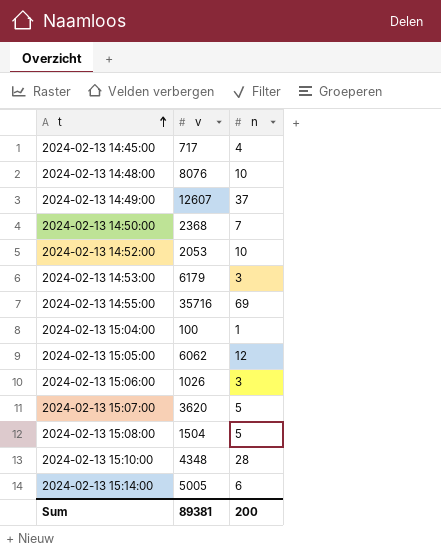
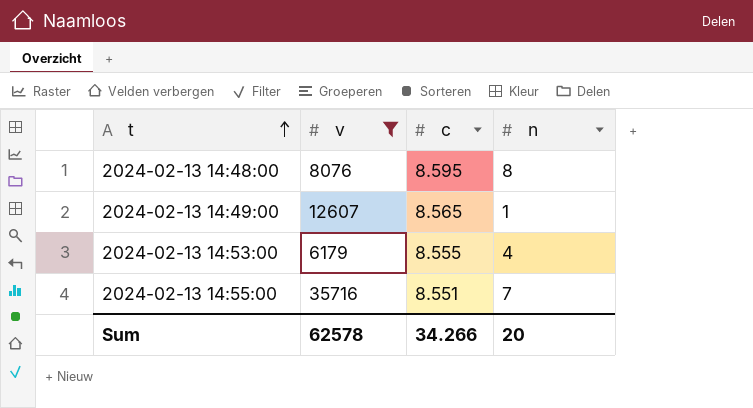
filter: none -> v >= 6179
column c | position: none -> 3
2024-02-13 14:48:00 | n: 10 -> 8
2024-02-13 14:49:00 | n: 37 -> 1
2024-02-13 14:53:00 | n: 3 -> 4
2024-02-13 14:55:00 | n: 69 -> 7
Sum | v: 89381 -> 62578
Sum | n: 200 -> 20

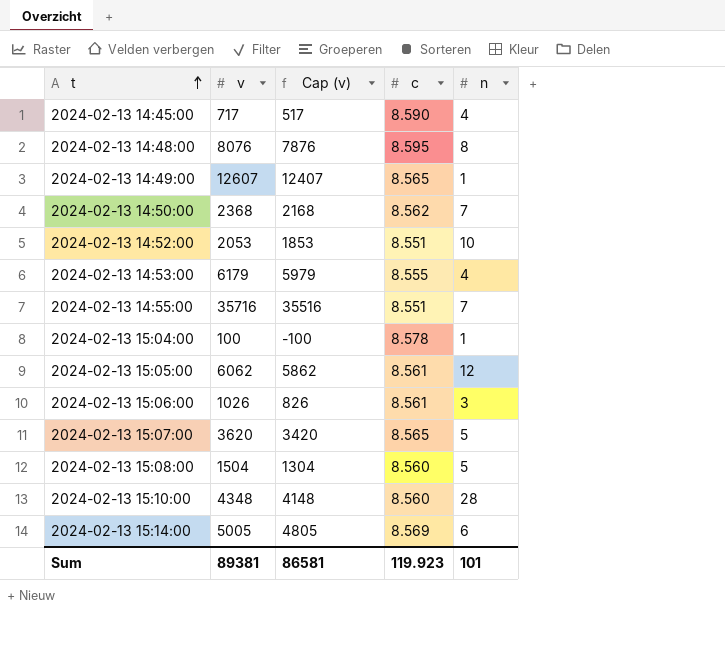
filter: v >= 6179 -> none
column Cap (v) | formula: none -> [v] - 200
Sum | v: 62578 -> 89381
Sum | c: 34.266 -> 119.923
Sum | n: 20 -> 101

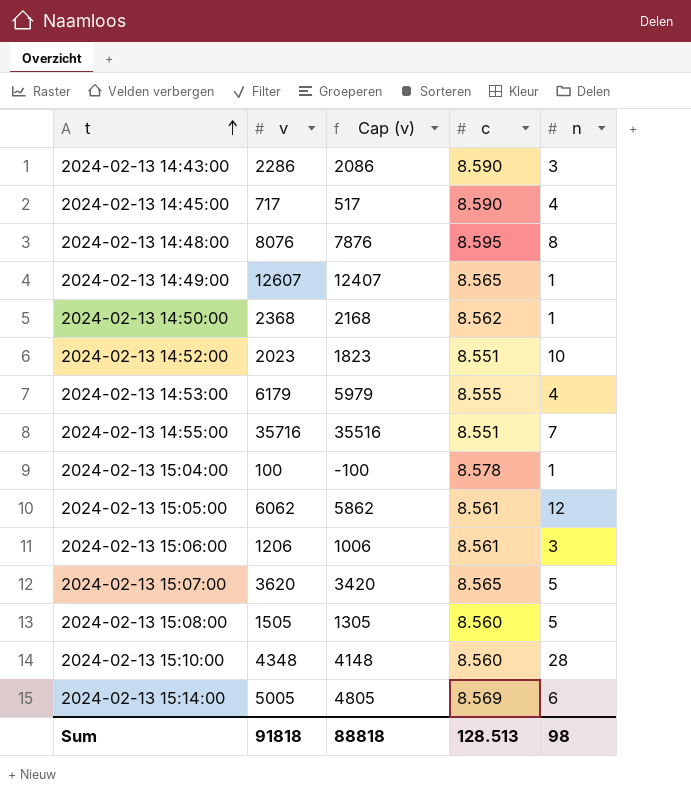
row 2024-02-13 14:43:00: none -> 2286 | 2086 | 8.590 | 3
2024-02-13 14:50:00 | n: 7 -> 1
2024-02-13 14:52:00 | v: 2053 -> 2023
2024-02-13 14:52:00 | Cap (v): 1853 -> 1823
2024-02-13 15:06:00 | v: 1026 -> 1206
2024-02-13 15:06:00 | Cap (v): 826 -> 1006
2024-02-13 15:08:00 | v: 1504 -> 1505
2024-02-13 15:08:00 | Cap (v): 1304 -> 1305
Sum | v: 89381 -> 91818
Sum | Cap (v): 86581 -> 88818
Sum | c: 119.923 -> 128.513
Sum | n: 101 -> 98

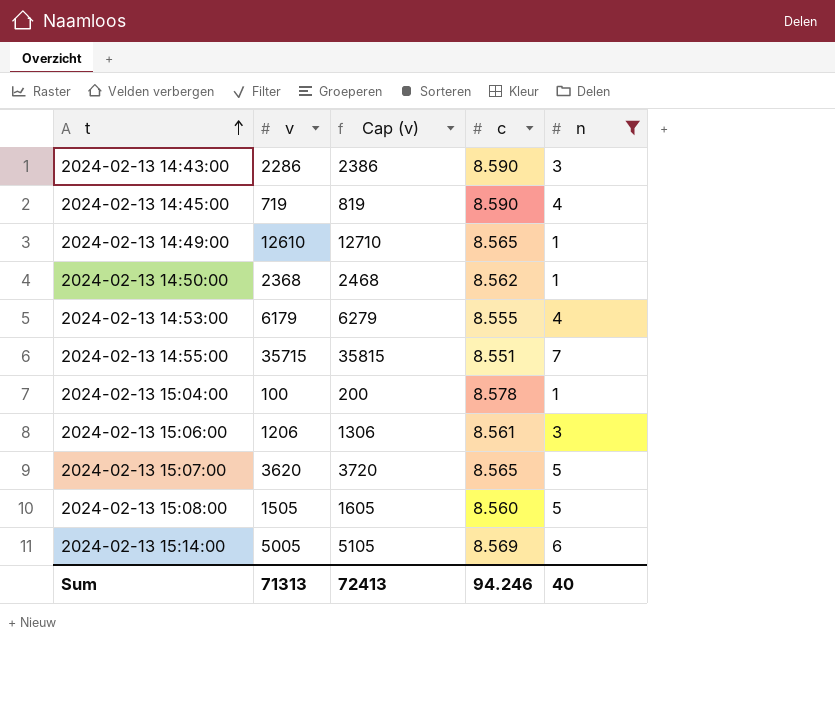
filter: none -> n <= 7
column Cap (v) | formula: [v] - 200 -> [v] + 100
2024-02-13 14:45:00 | v: 717 -> 719
2024-02-13 14:49:00 | v: 12607 -> 12610
2024-02-13 14:55:00 | v: 35716 -> 35715
Sum | v: 91818 -> 71313
Sum | Cap (v): 88818 -> 72413
Sum | c: 128.513 -> 94.246
Sum | n: 98 -> 40

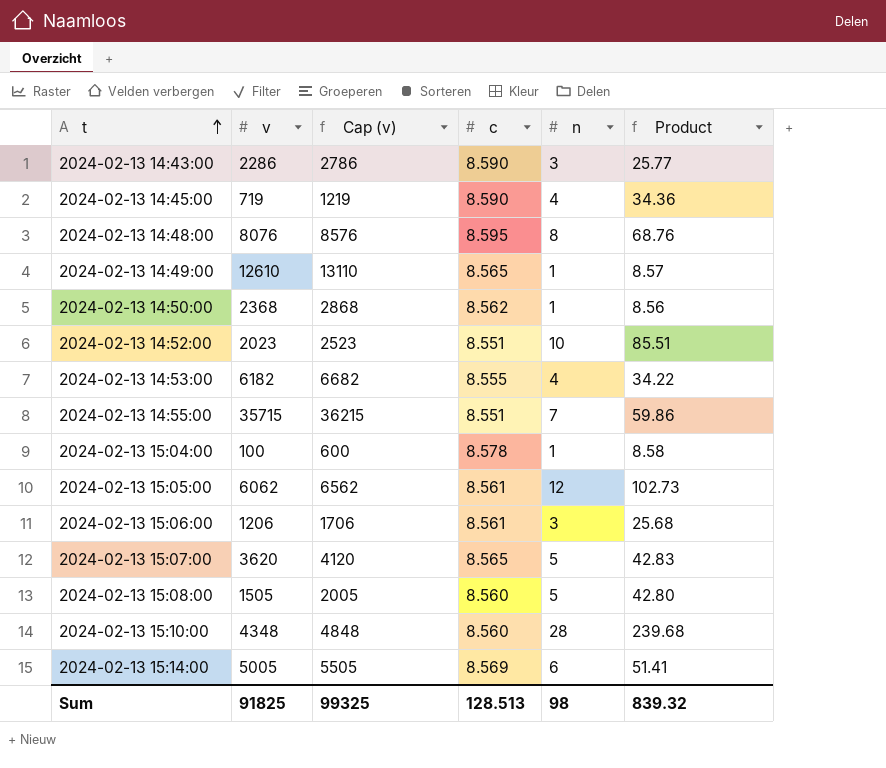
filter: n <= 7 -> none
column Cap (v) | formula: [v] + 100 -> [v] + 500
column Product | formula: none -> [c] * [n]
2024-02-13 14:53:00 | v: 6179 -> 6182
Sum | v: 71313 -> 91825
Sum | Cap (v): 72413 -> 99325
Sum | c: 94.246 -> 128.513
Sum | n: 40 -> 98

